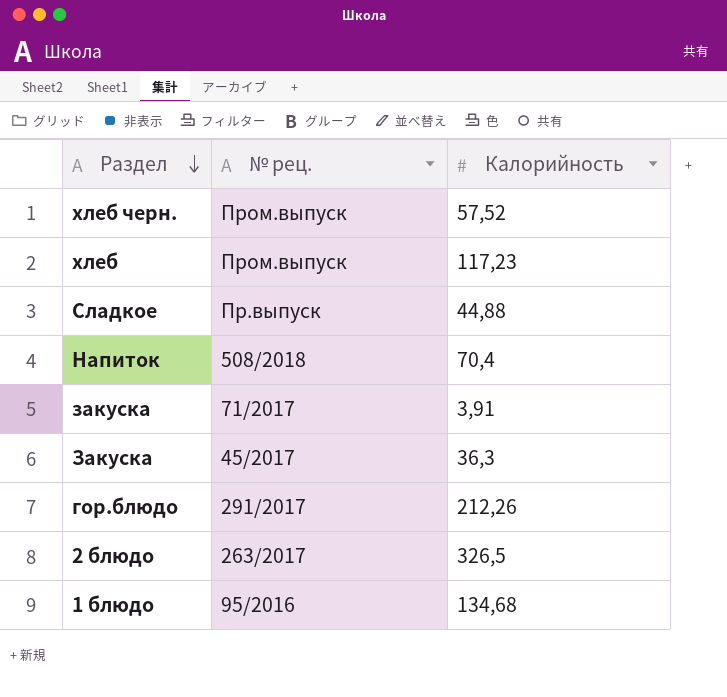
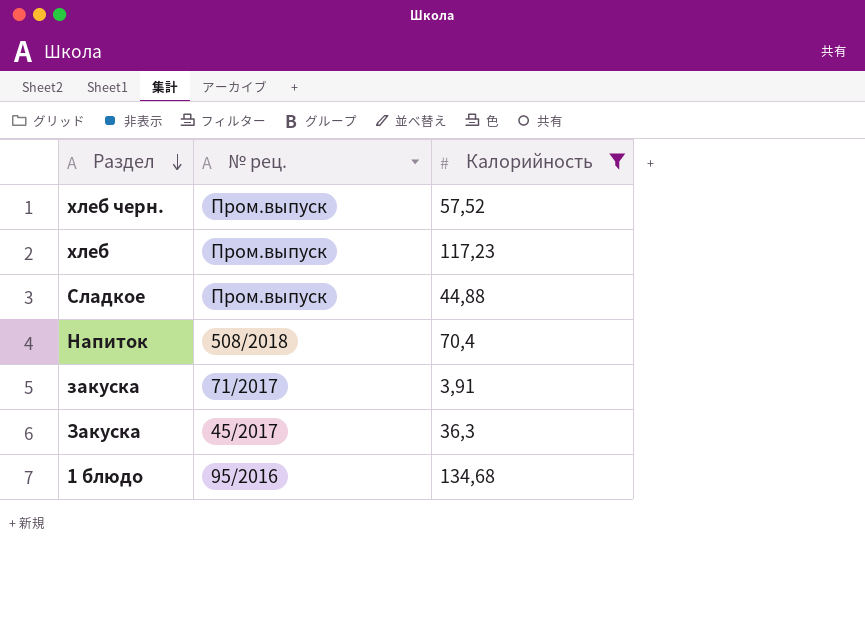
filter: none -> Калорийность <= 134,68
Сладкое | № рец.: Пр.выпуск -> Пром.выпуск

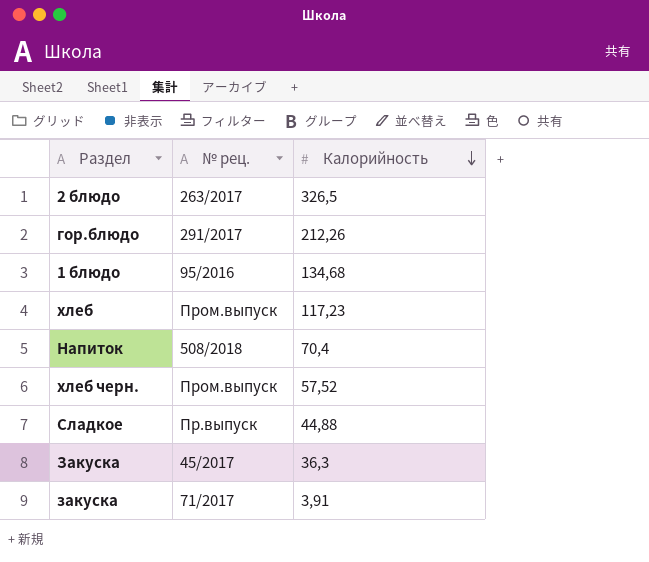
filter: Калорийность <= 134,68 -> none
row order: Раздел descending -> Калорийность descending
Сладкое | № рец.: Пром.выпуск -> Пр.выпуск

